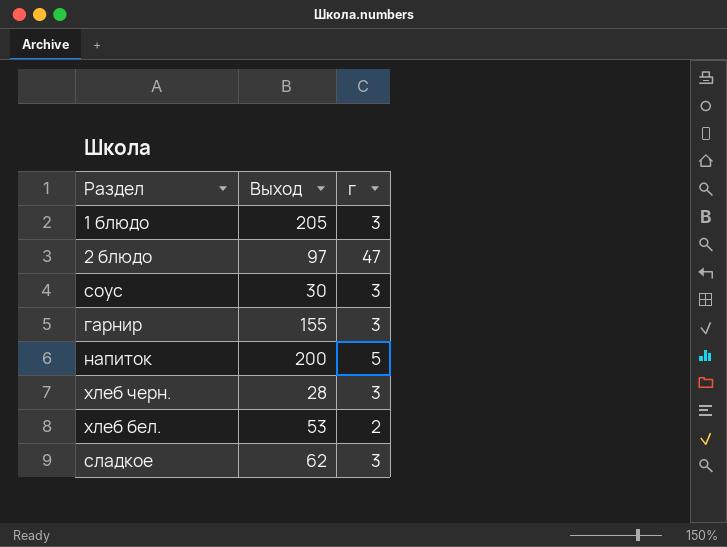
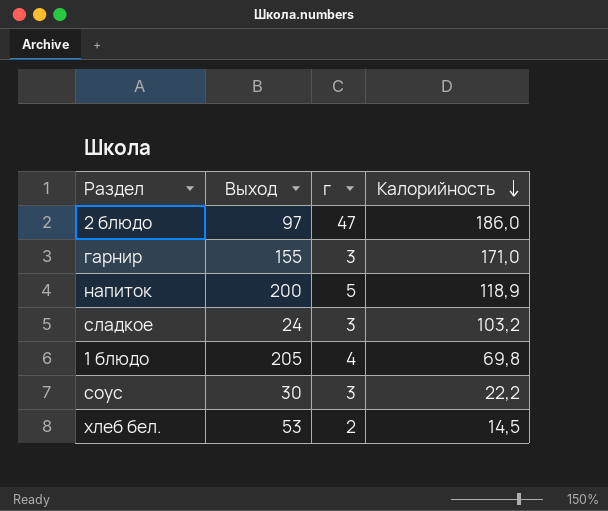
row order: none -> Калорийность descending
column Калорийность | position: none -> 4
row хлеб черн.: 28 | 3 -> none
сладкое | Выход: 62 -> 24
1 блюдо | г: 3 -> 4

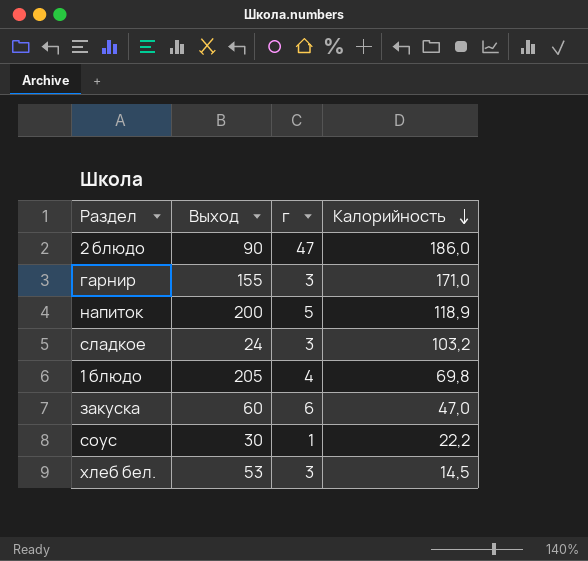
2 блюдо | Выход: 97 -> 90
row закуска: none -> 60 | 6 | 47,0
соус | г: 3 -> 1
хлеб бел. | г: 2 -> 3

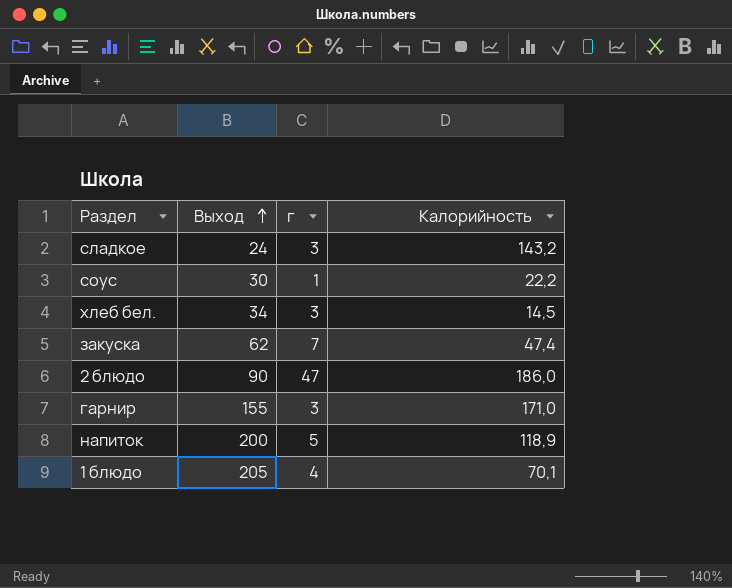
row order: Калорийность descending -> Выход ascending
сладкое | Калорийность: 103,2 -> 143,2
хлеб бел. | Выход: 53 -> 34
закуска | Выход: 60 -> 62
закуска | г: 6 -> 7
закуска | Калорийность: 47,0 -> 47,4
1 блюдо | Калорийность: 69,8 -> 70,1

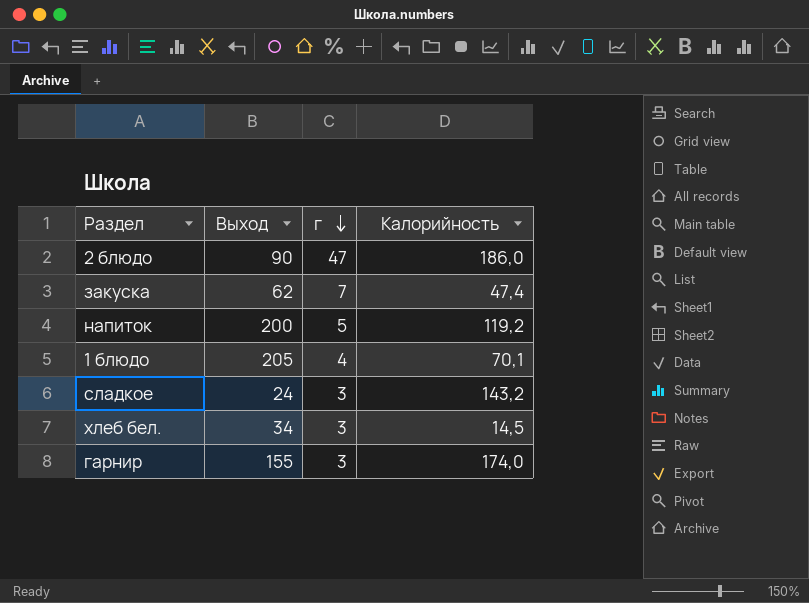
row order: Выход ascending -> г descending
row соус: 30 | 1 | 22,2 -> none
напиток | Калорийность: 118,9 -> 119,2
гарнир | Калорийность: 171,0 -> 174,0

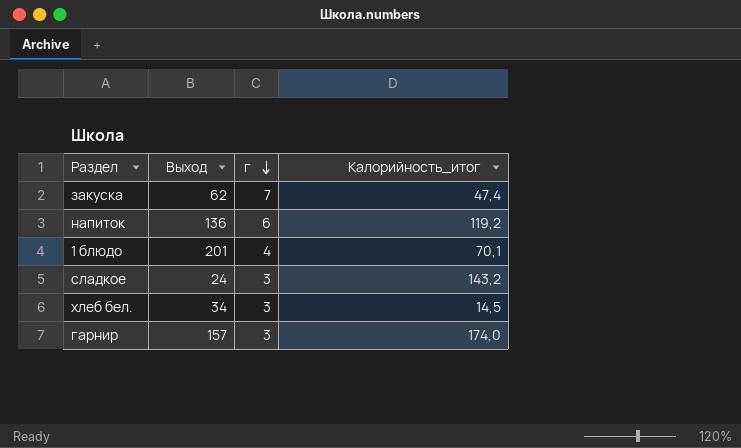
column name: Калорийность -> Калорийность_итог
row 2 блюдо: 90 | 47 | 186,0 -> none
напиток | Выход: 200 -> 136
напиток | г: 5 -> 6
1 блюдо | Выход: 205 -> 201
гарнир | Выход: 155 -> 157

